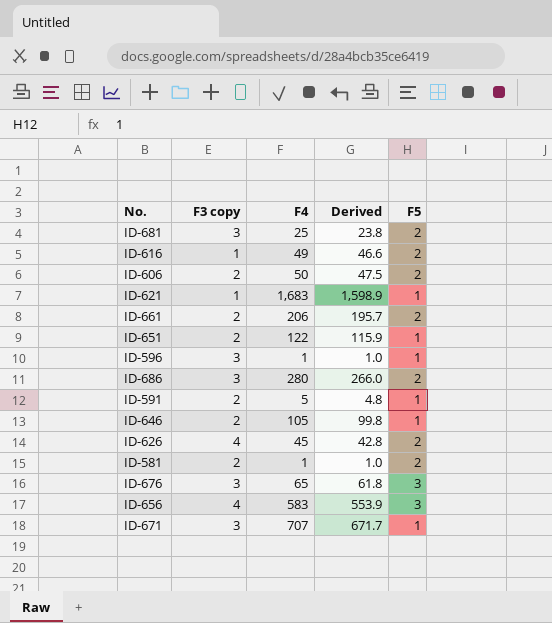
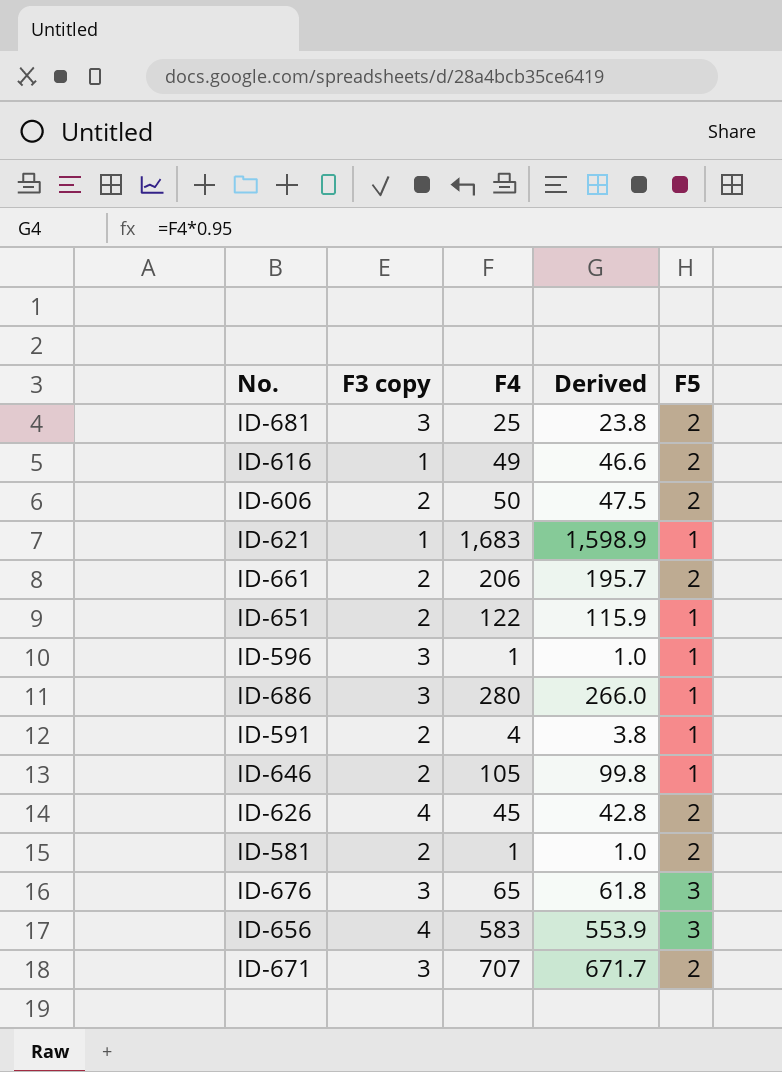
ID-686 | F5: 2 -> 1
ID-591 | F4: 5 -> 4
ID-591 | Derived: 4.8 -> 3.8
ID-671 | F5: 1 -> 2

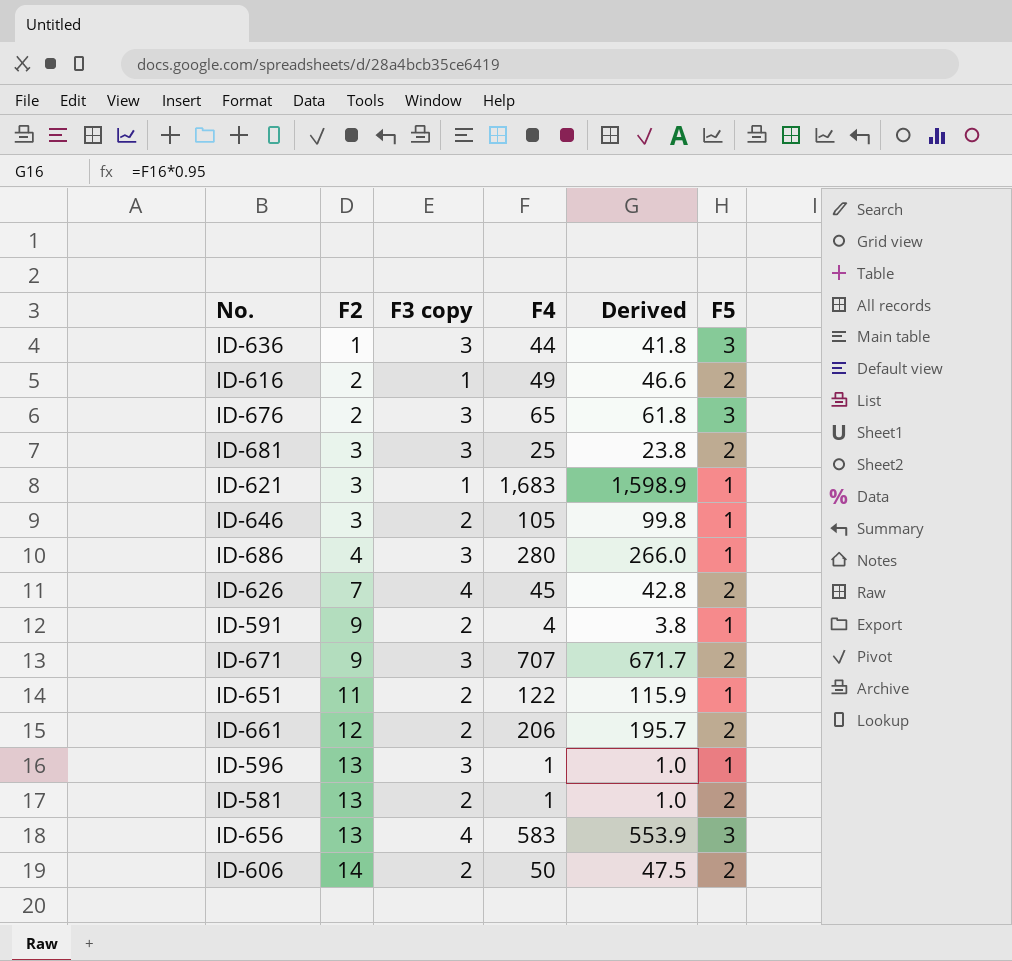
row order: none -> F2 ascending
column F2 | position: none -> 2
row ID-636: none -> 1 | 3 | 44 | 41.8 | 3

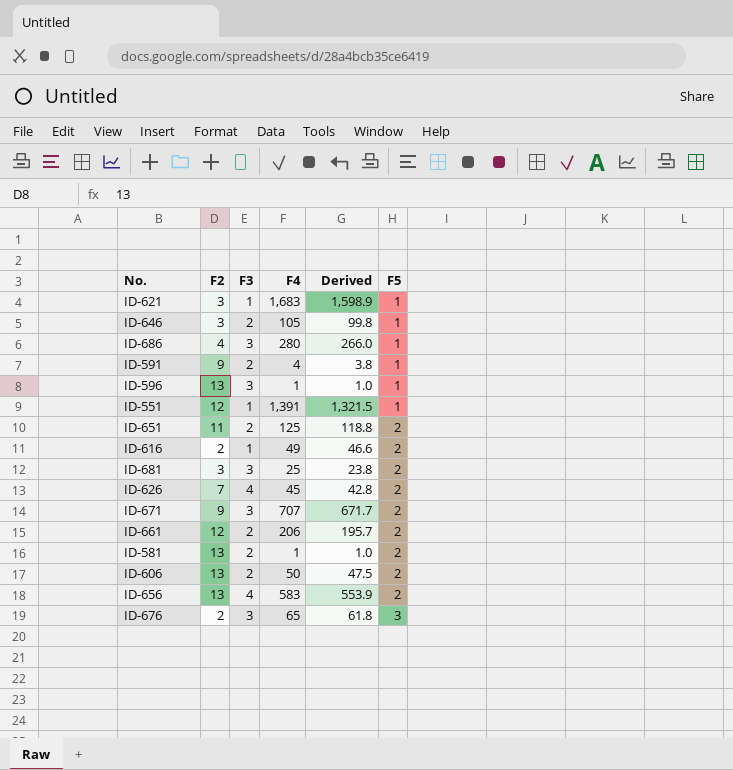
row order: F2 ascending -> F5 ascending
column name: F3 copy -> F3
row ID-636: 1 | 3 | 44 | 41.8 | 3 -> none
row ID-551: none -> 12 | 1 | 1,391 | 1,321.5 | 1
ID-651 | F4: 122 -> 125
ID-651 | Derived: 115.9 -> 118.8
ID-651 | F5: 1 -> 2
ID-606 | F2: 14 -> 13
ID-656 | F5: 3 -> 2

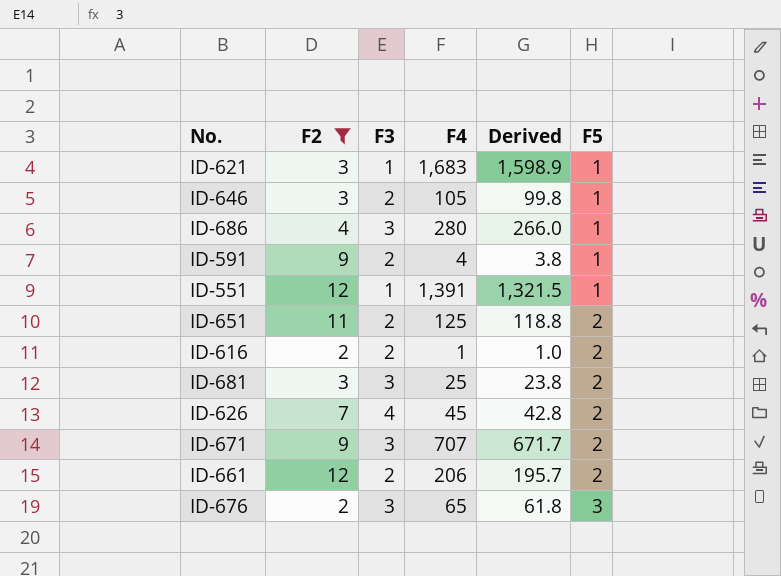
filter: none -> F2 != 13
ID-616 | F3: 1 -> 2
ID-616 | F4: 49 -> 1
ID-616 | Derived: 46.6 -> 1.0

